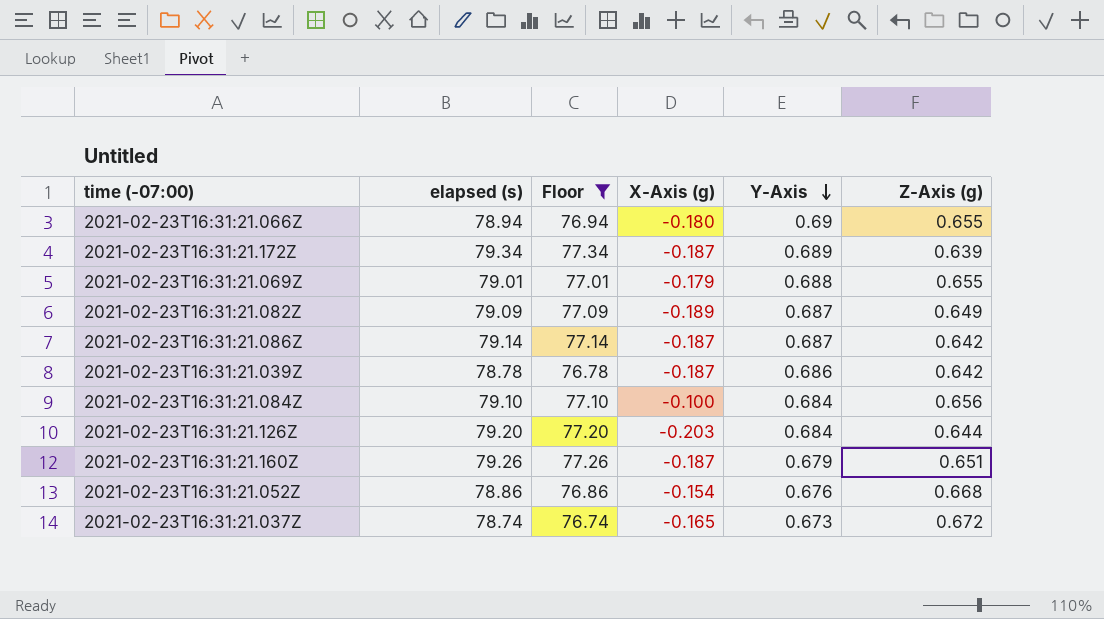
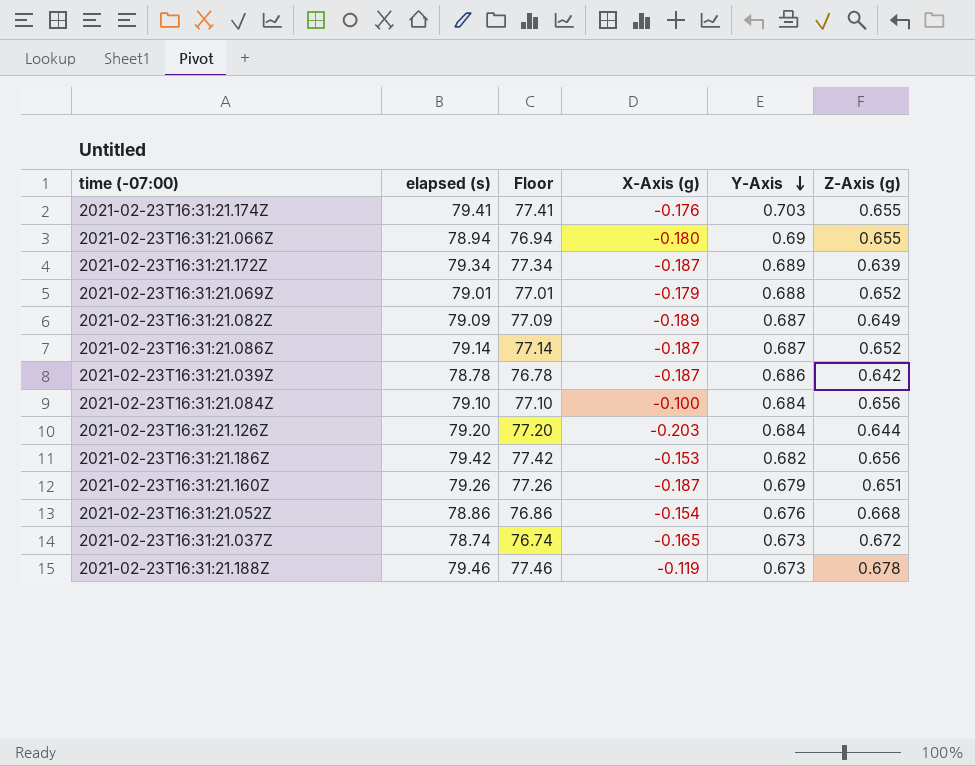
filter: Floor <= 77.34 -> none
2021-02-23T16:31:21.069Z | Z-Axis (g): 0.655 -> 0.652
2021-02-23T16:31:21.086Z | Z-Axis (g): 0.642 -> 0.652

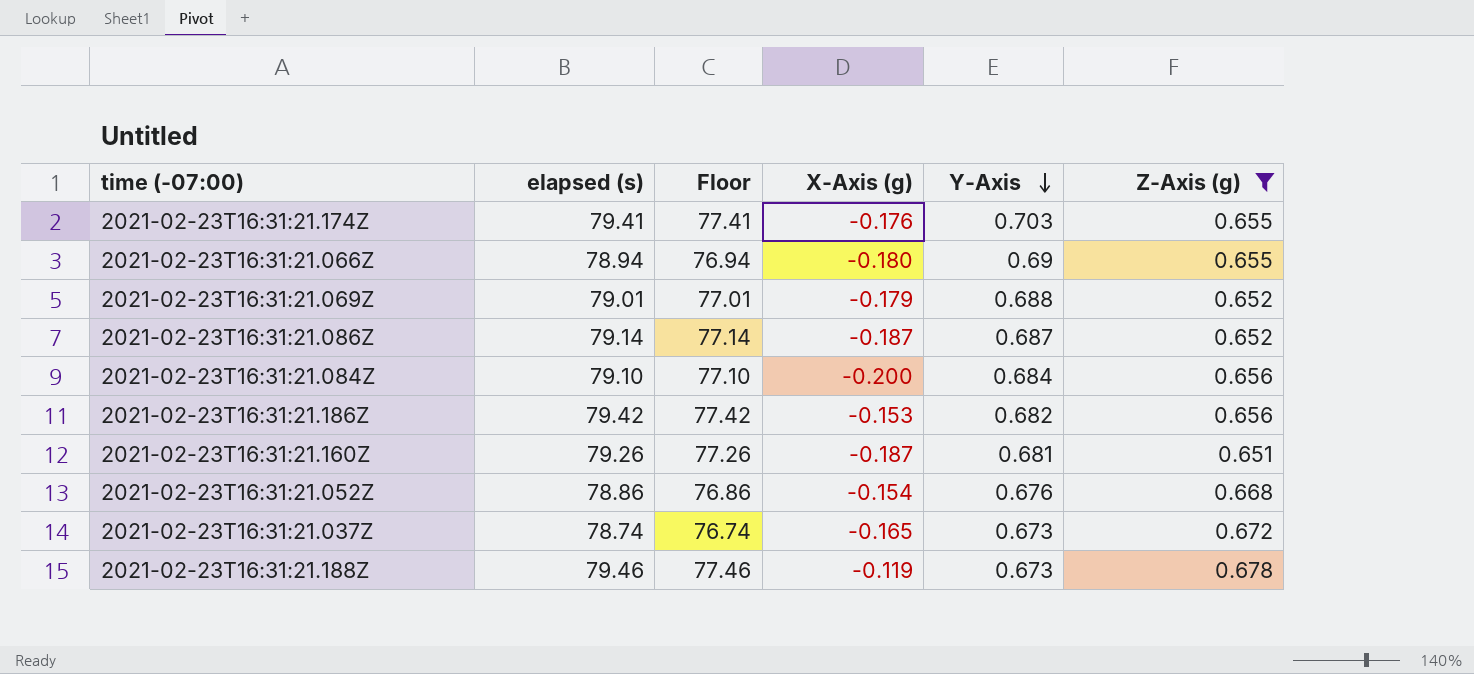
filter: none -> Z-Axis (g) >= 0.651
2021-02-23T16:31:21.084Z | X-Axis (g): -0.100 -> -0.200
2021-02-23T16:31:21.160Z | Y-Axis: 0.679 -> 0.681

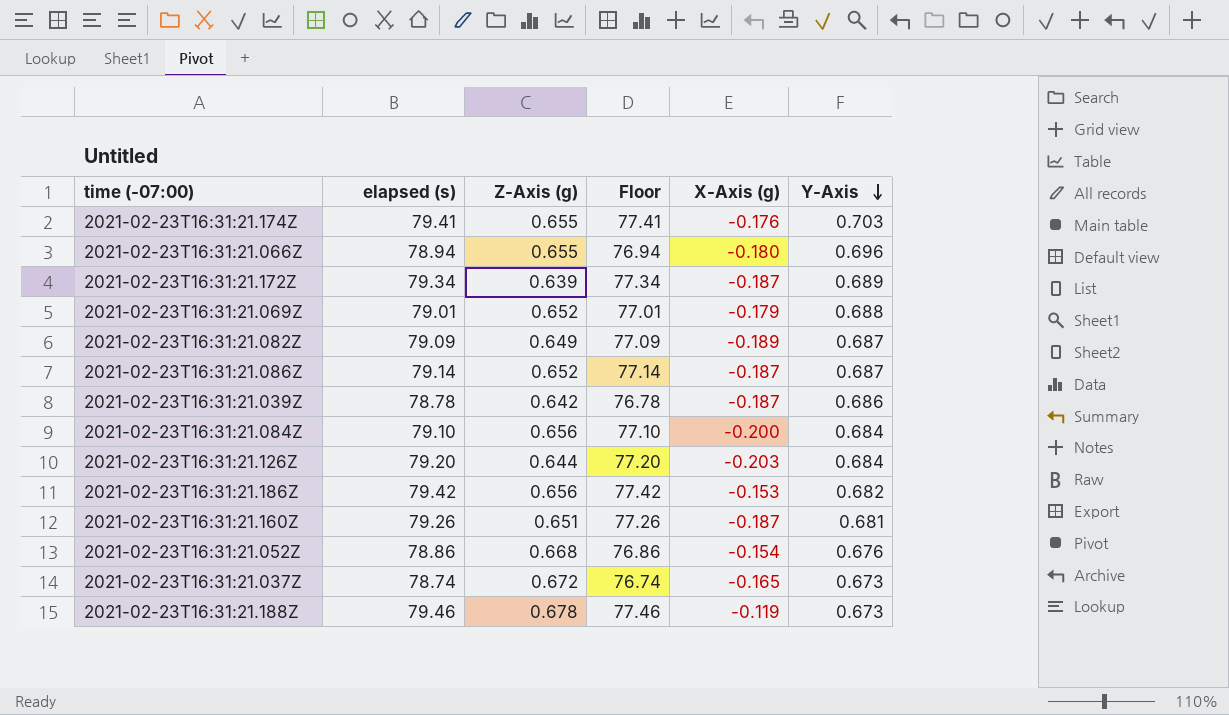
filter: Z-Axis (g) >= 0.651 -> none
column Z-Axis (g) | position: 6 -> 3
2021-02-23T16:31:21.066Z | Y-Axis: 0.69 -> 0.696

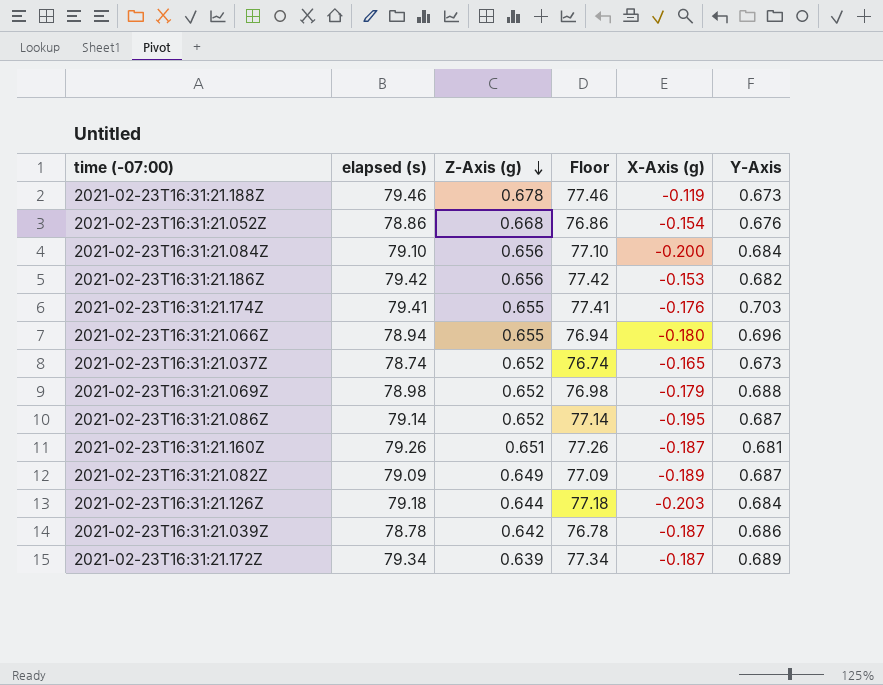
row order: Y-Axis descending -> Z-Axis (g) descending
2021-02-23T16:31:21.037Z | Z-Axis (g): 0.672 -> 0.652
2021-02-23T16:31:21.069Z | elapsed (s): 79.01 -> 78.98
2021-02-23T16:31:21.069Z | Floor: 77.01 -> 76.98
2021-02-23T16:31:21.086Z | X-Axis (g): -0.187 -> -0.195
2021-02-23T16:31:21.126Z | elapsed (s): 79.20 -> 79.18
2021-02-23T16:31:21.126Z | Floor: 77.20 -> 77.18

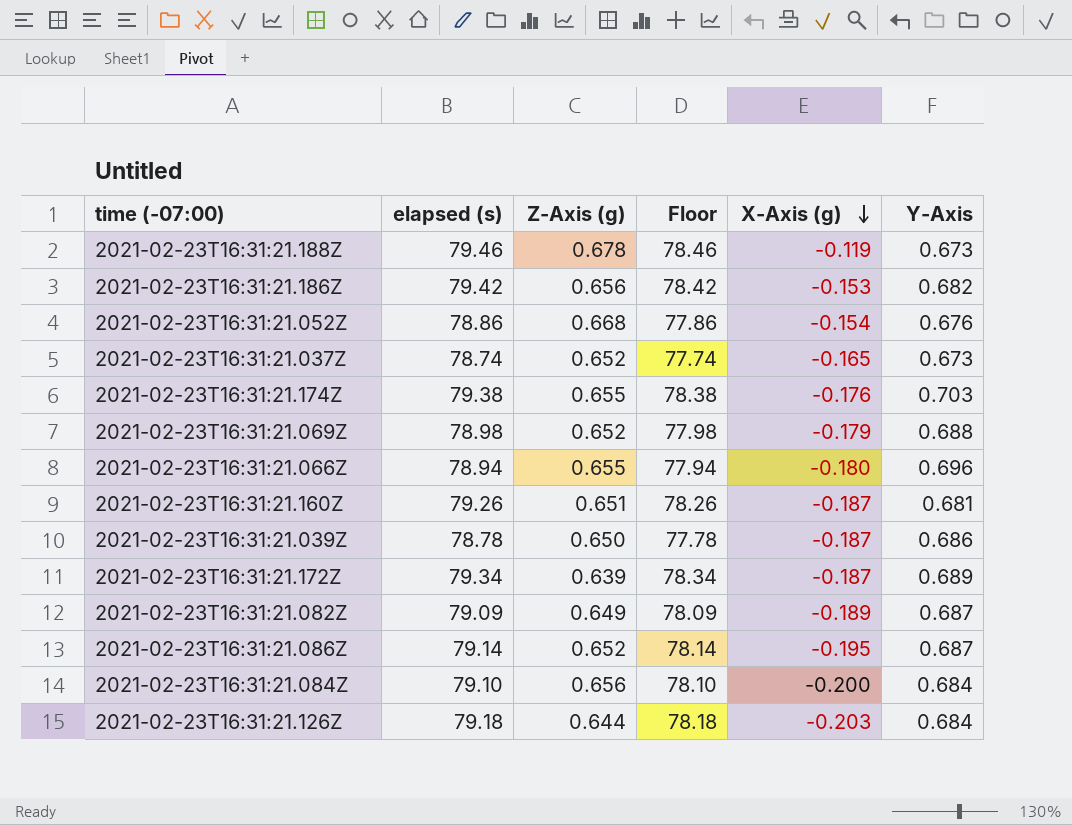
row order: Z-Axis (g) descending -> X-Axis (g) descending
column Floor | formula: [elapsed (s)] - 2 -> [elapsed (s)] - 1
2021-02-23T16:31:21.174Z | elapsed (s): 79.41 -> 79.38
2021-02-23T16:31:21.039Z | Z-Axis (g): 0.642 -> 0.650

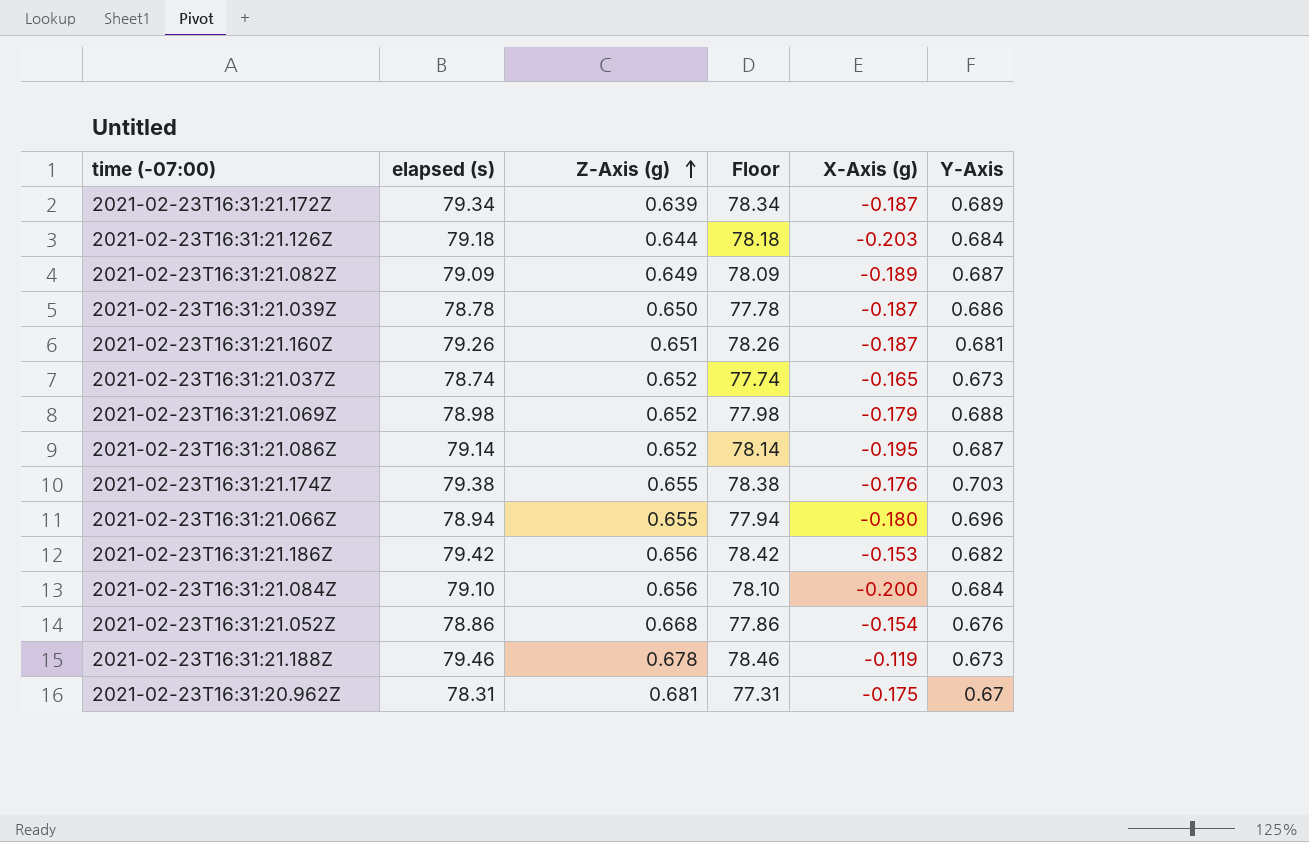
row order: X-Axis (g) descending -> Z-Axis (g) ascending
row 2021-02-23T16:31:20.962Z: none -> 78.31 | 0.681 | 77.31 | -0.175 | 0.67

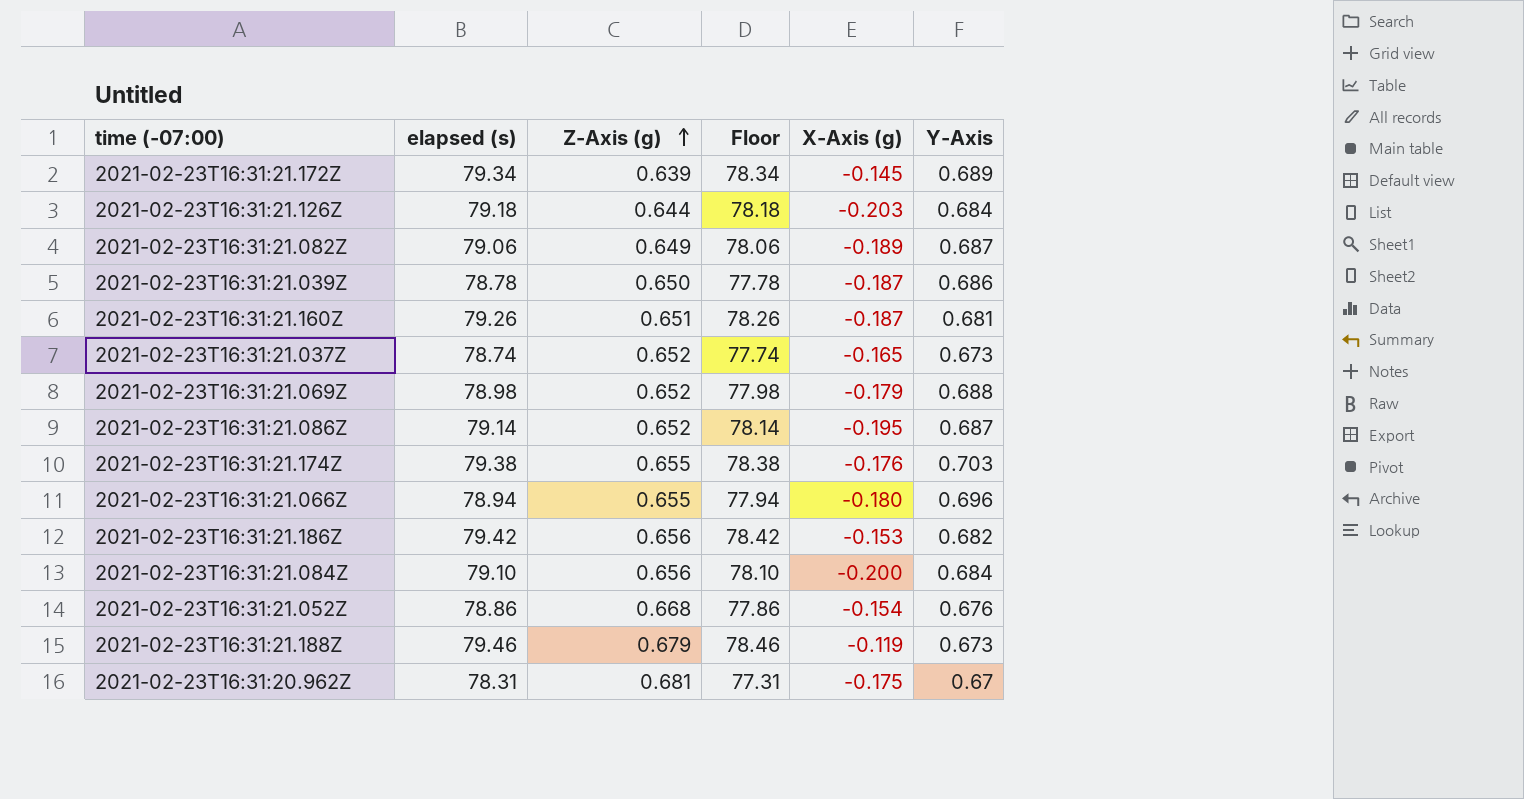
2021-02-23T16:31:21.172Z | X-Axis (g): -0.187 -> -0.145
2021-02-23T16:31:21.082Z | elapsed (s): 79.09 -> 79.06
2021-02-23T16:31:21.082Z | Floor: 78.09 -> 78.06
2021-02-23T16:31:21.188Z | Z-Axis (g): 0.678 -> 0.679

